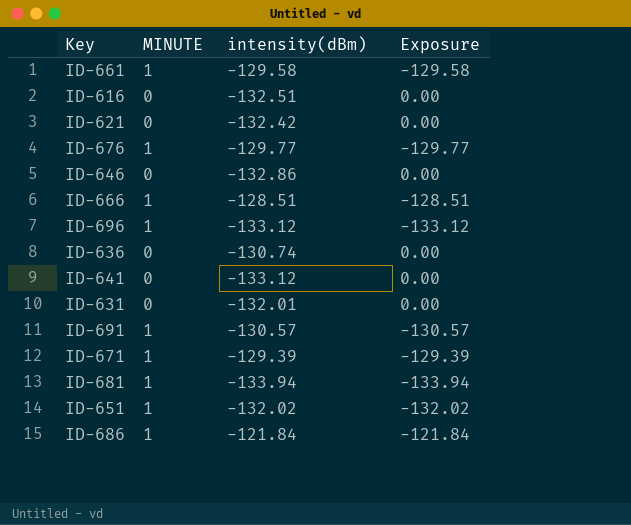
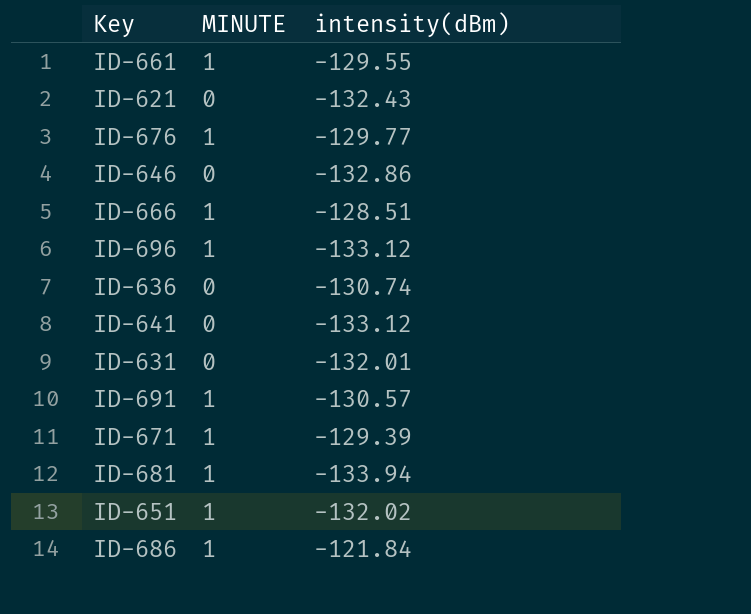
column Exposure | formula: [MINUTE] * [intensity(dBm)] -> none
row ID-616: 0 | -132.51 | 0.00 -> none
ID-661 | intensity(dBm): -129.58 -> -129.55
ID-621 | intensity(dBm): -132.42 -> -132.43

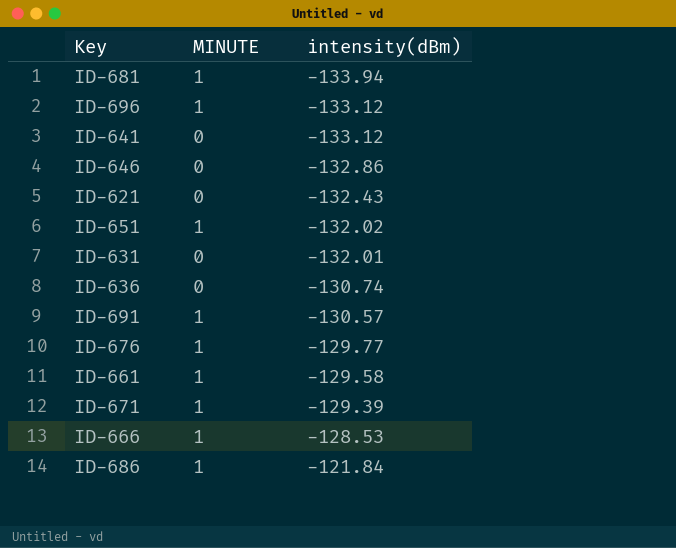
row order: none -> intensity(dBm) ascending
ID-661 | intensity(dBm): -129.55 -> -129.58
ID-666 | intensity(dBm): -128.51 -> -128.53

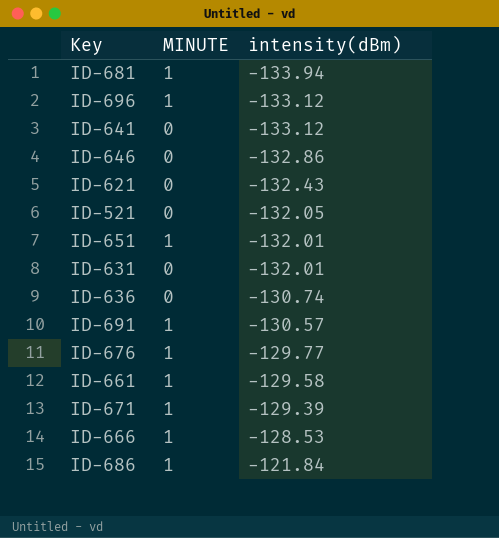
row ID-521: none -> 0 | -132.05
ID-651 | intensity(dBm): -132.02 -> -132.01

